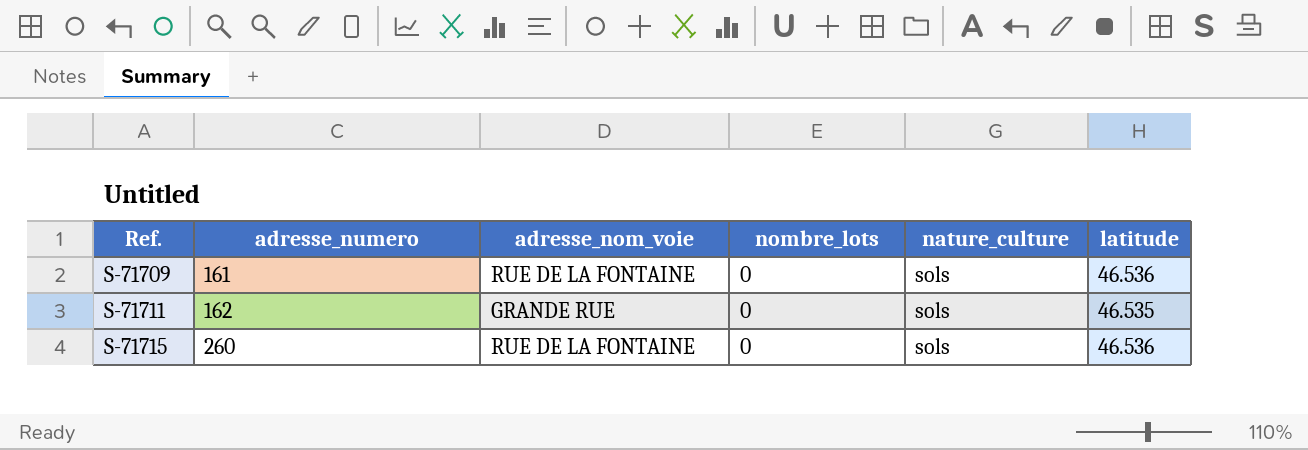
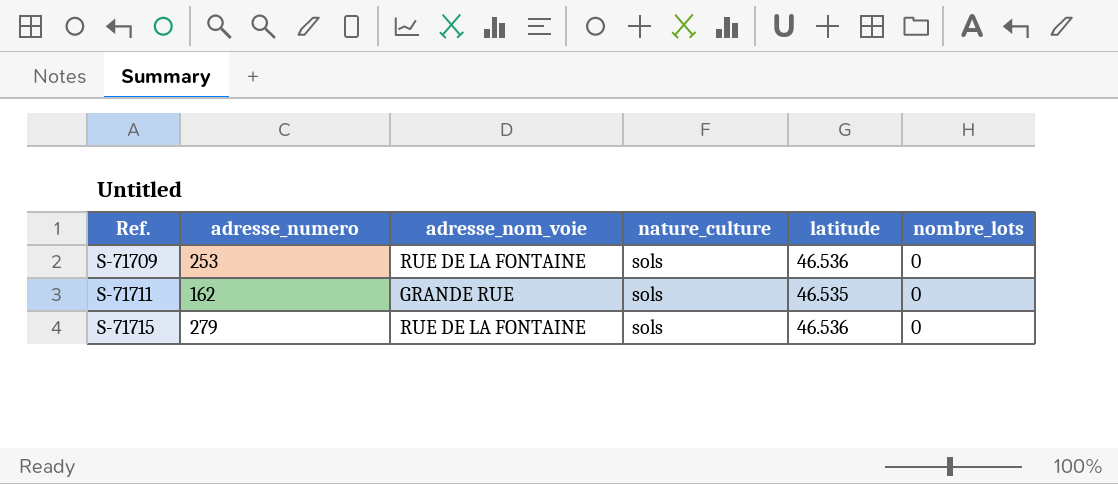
column nombre_lots | position: 4 -> 6
S-71709 | adresse_numero: 161 -> 253
S-71715 | adresse_numero: 260 -> 279

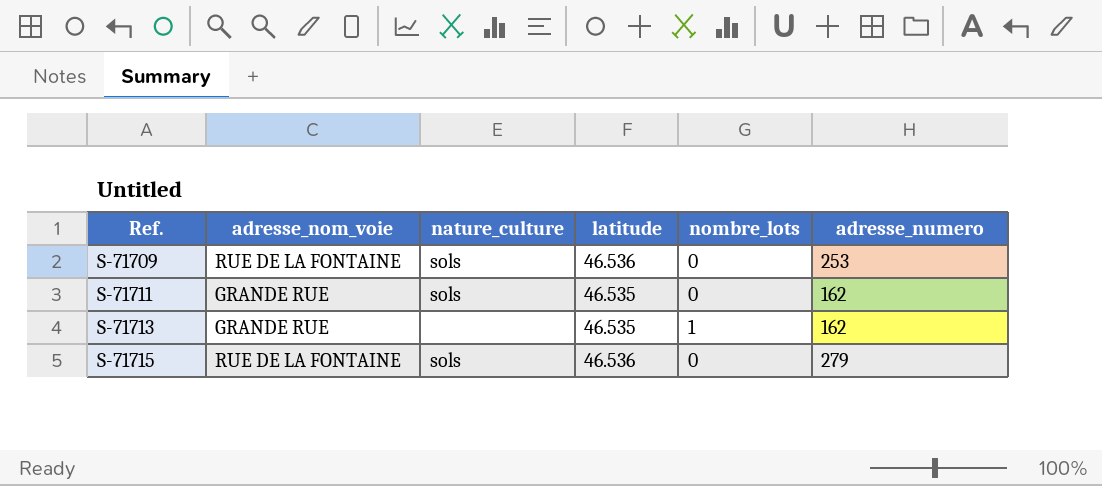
column adresse_numero | position: 2 -> 6
row S-71713: none -> GRANDE RUE | none | 46.535 | 1 | 162

